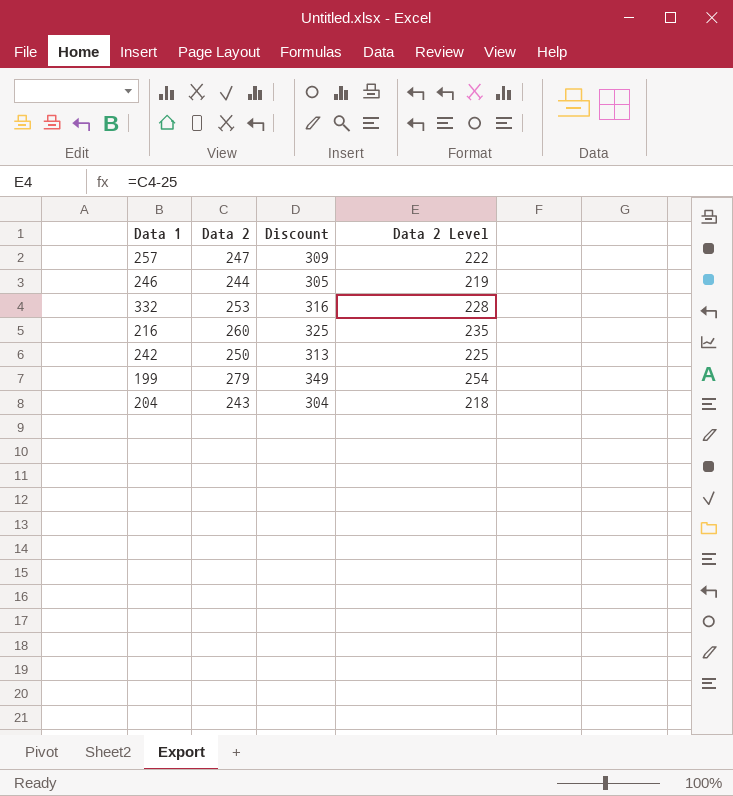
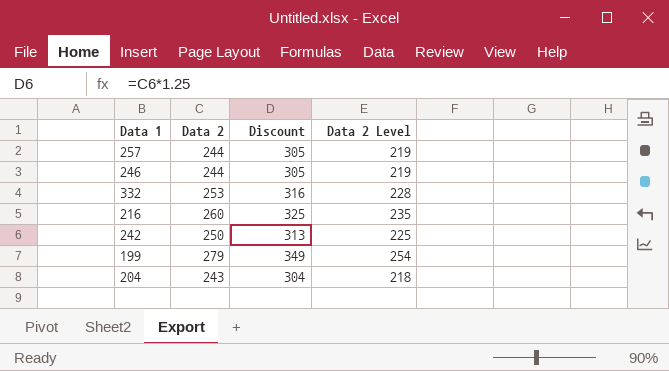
257 | Data 2: 247 -> 244
257 | Discount: 309 -> 305
257 | Data 2 Level: 222 -> 219

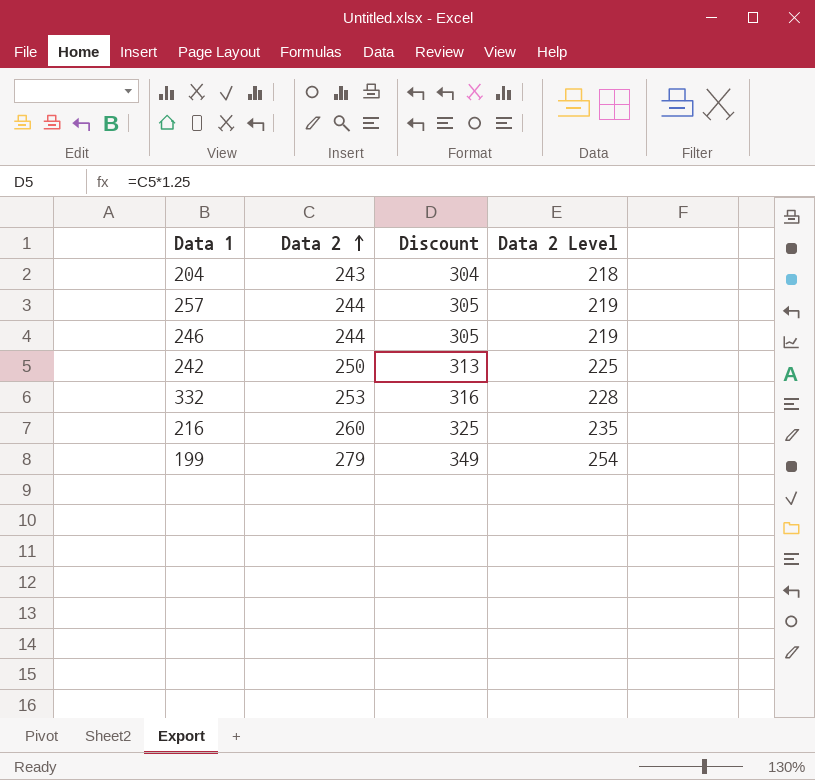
row order: none -> Data 2 ascending

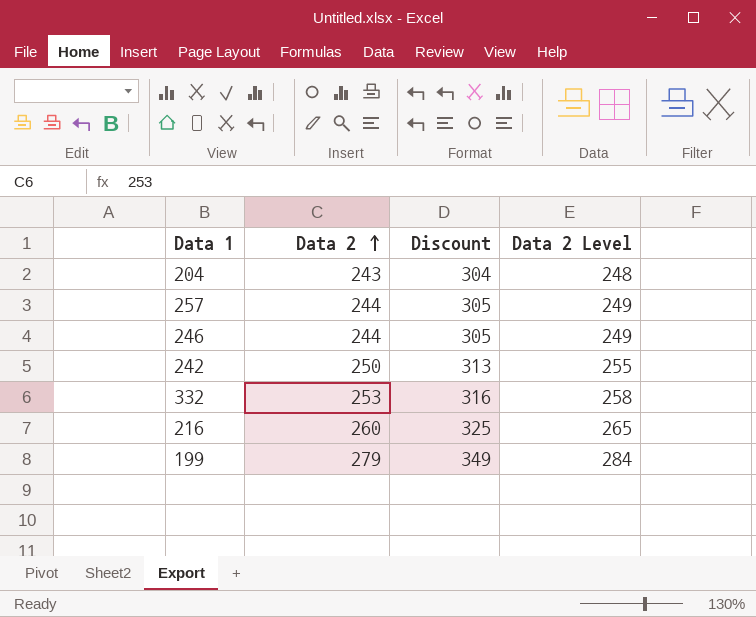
column Data 2 Level | formula: [Data 2] - 25 -> [Data 2] + 5

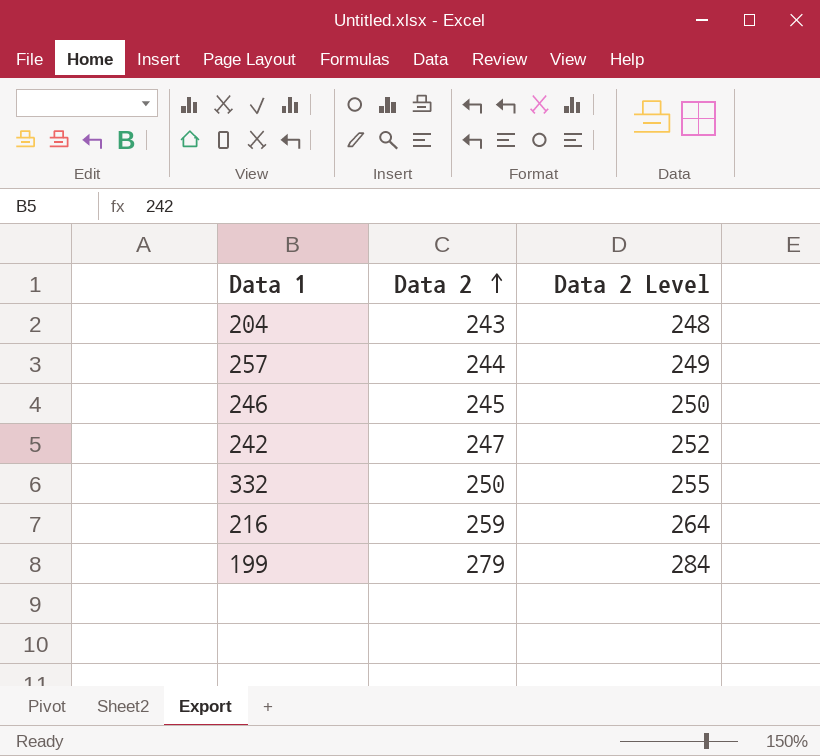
column Discount | formula: [Data 2] * 1.25 -> none
246 | Data 2: 244 -> 245
246 | Data 2 Level: 249 -> 250
242 | Data 2: 250 -> 247
242 | Data 2 Level: 255 -> 252
332 | Data 2: 253 -> 250
332 | Data 2 Level: 258 -> 255
216 | Data 2: 260 -> 259
216 | Data 2 Level: 265 -> 264

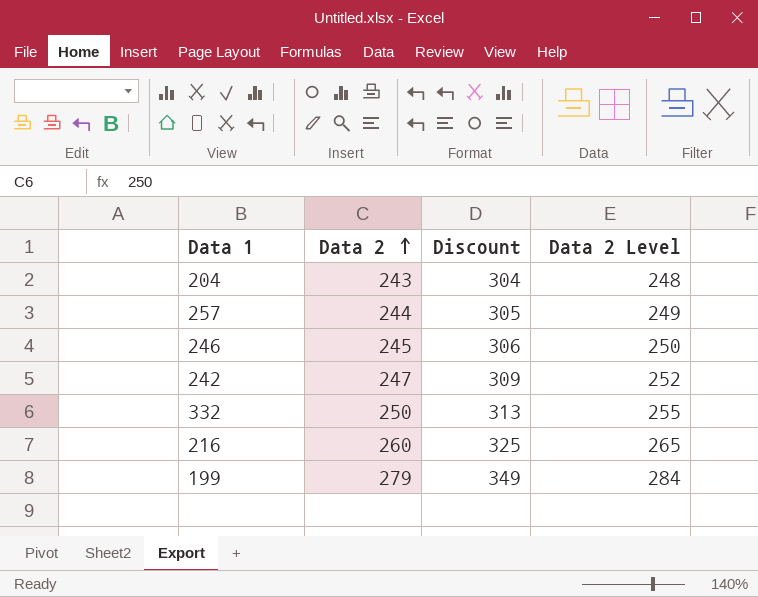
column Discount | formula: none -> [Data 2] * 1.25
216 | Data 2: 259 -> 260
216 | Data 2 Level: 264 -> 265

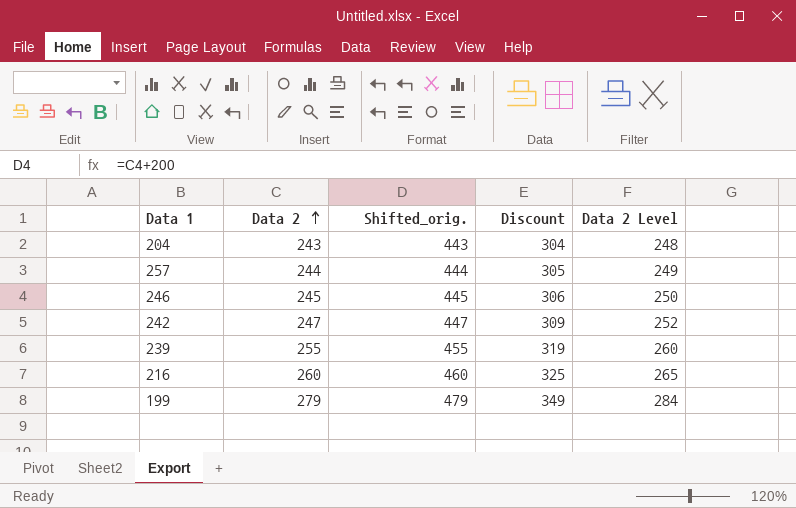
column Shifted_orig. | formula: none -> [Data 2] + 200
row 332: 250 | 313 | 255 -> none
row 239: none -> 255 | 455 | 319 | 260

